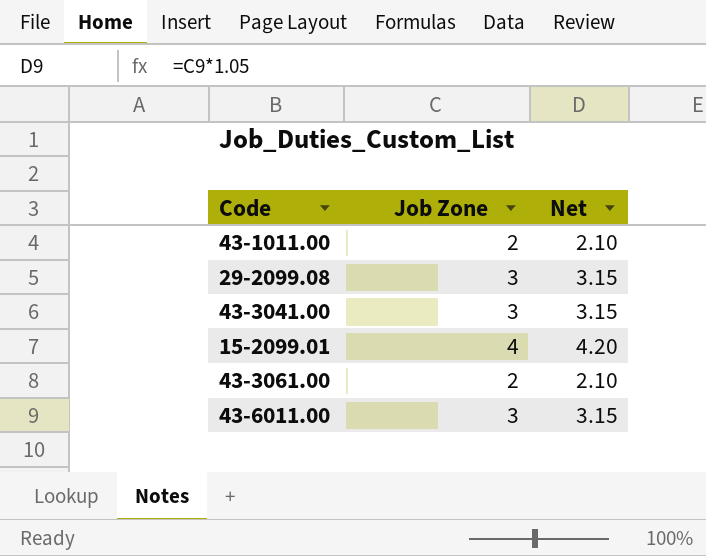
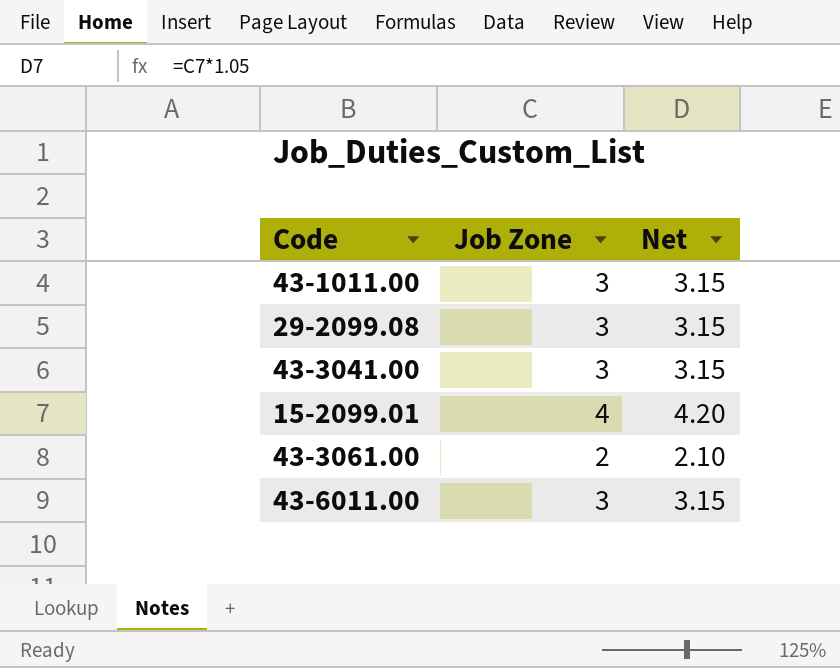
43-1011.00 | Job Zone: 2 -> 3
43-1011.00 | Net: 2.10 -> 3.15

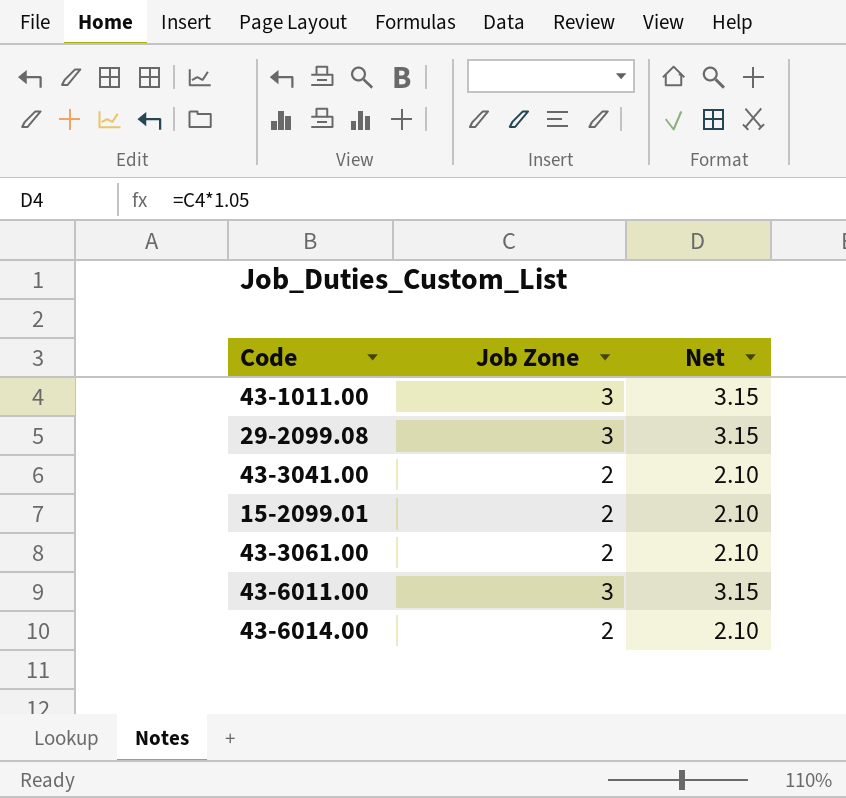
43-3041.00 | Job Zone: 3 -> 2
43-3041.00 | Net: 3.15 -> 2.10
15-2099.01 | Job Zone: 4 -> 2
15-2099.01 | Net: 4.20 -> 2.10
row 43-6014.00: none -> 2 | 2.10

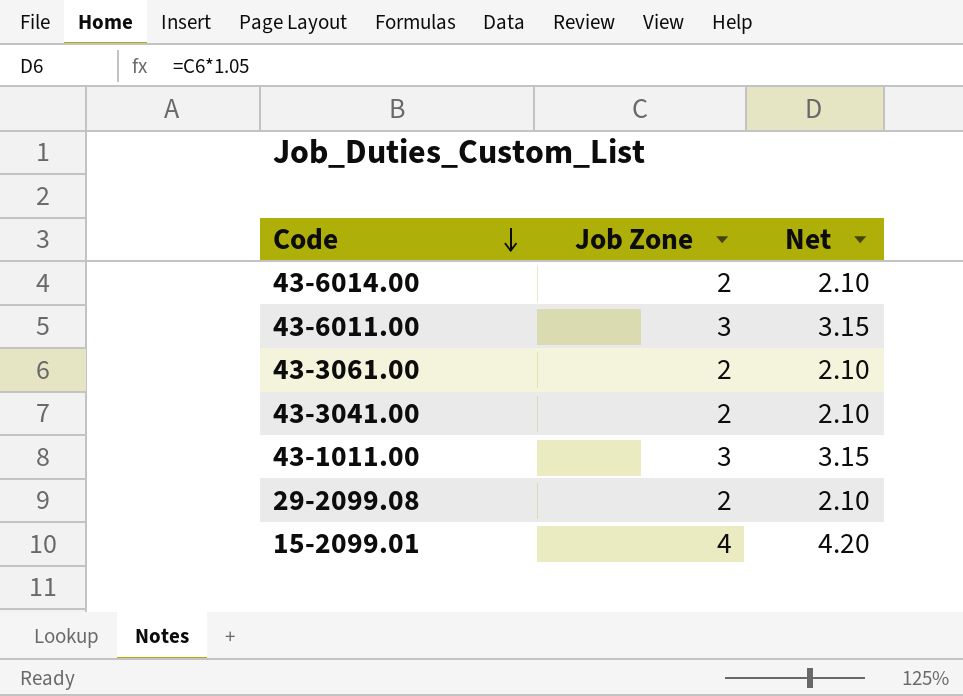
row order: none -> Code descending
29-2099.08 | Job Zone: 3 -> 2
29-2099.08 | Net: 3.15 -> 2.10
15-2099.01 | Job Zone: 2 -> 4
15-2099.01 | Net: 2.10 -> 4.20

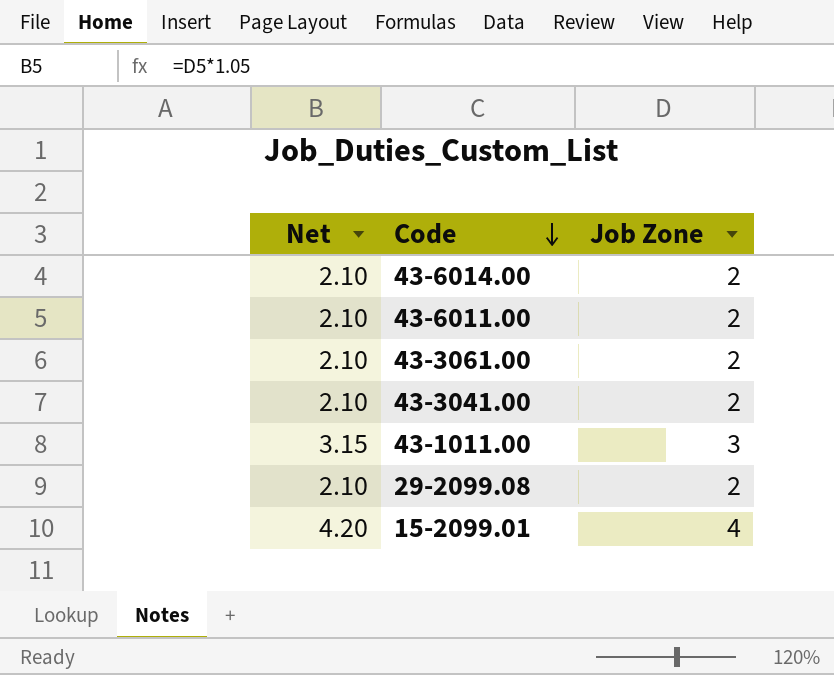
column Net | position: 3 -> 1
43-6011.00 | Net: 3.15 -> 2.10
43-6011.00 | Job Zone: 3 -> 2

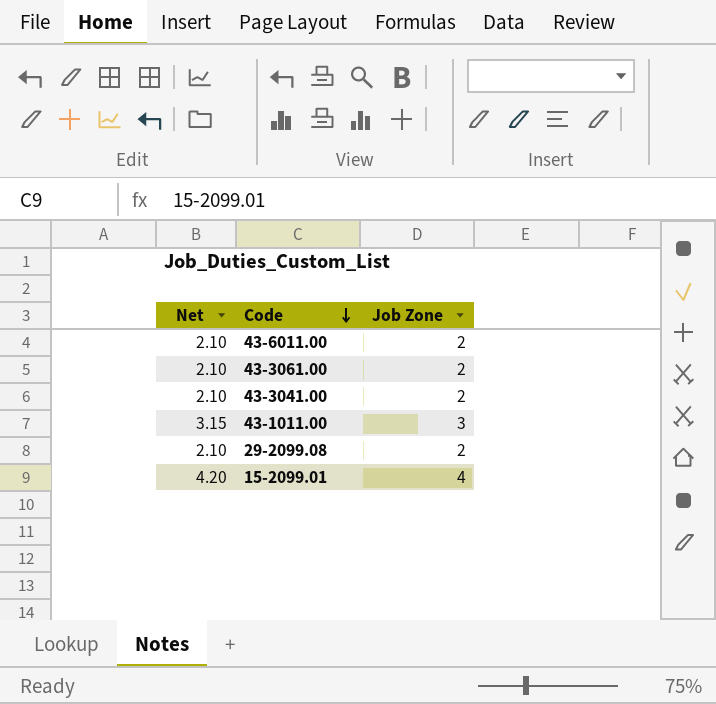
row 43-6014.00: 2.10 | 2 -> none

